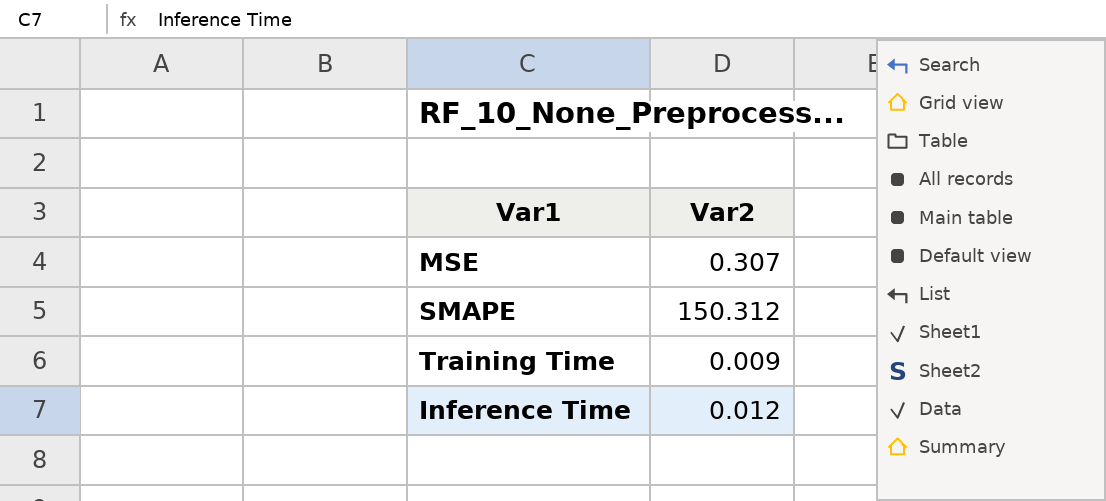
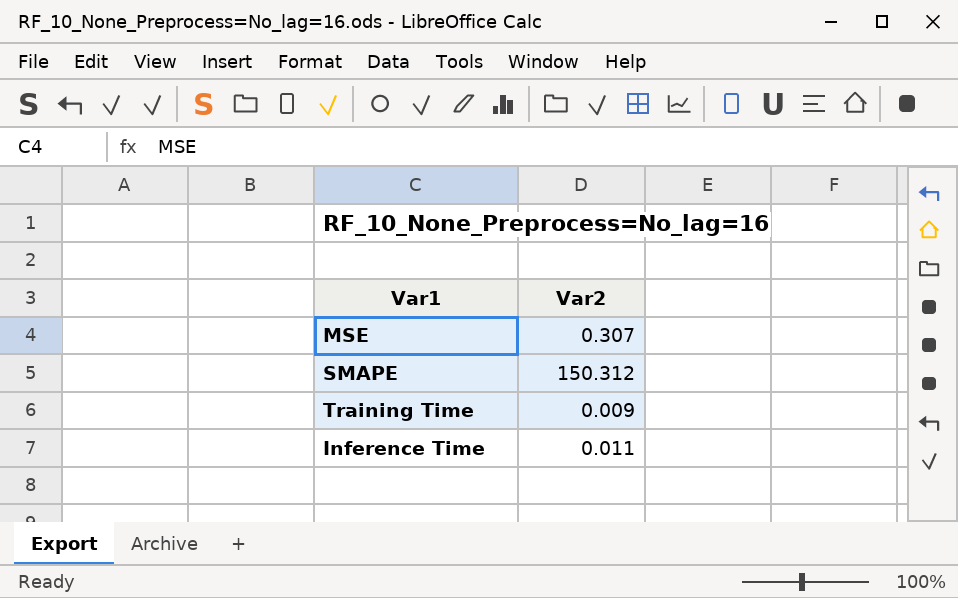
Inference Time | Var2: 0.012 -> 0.011

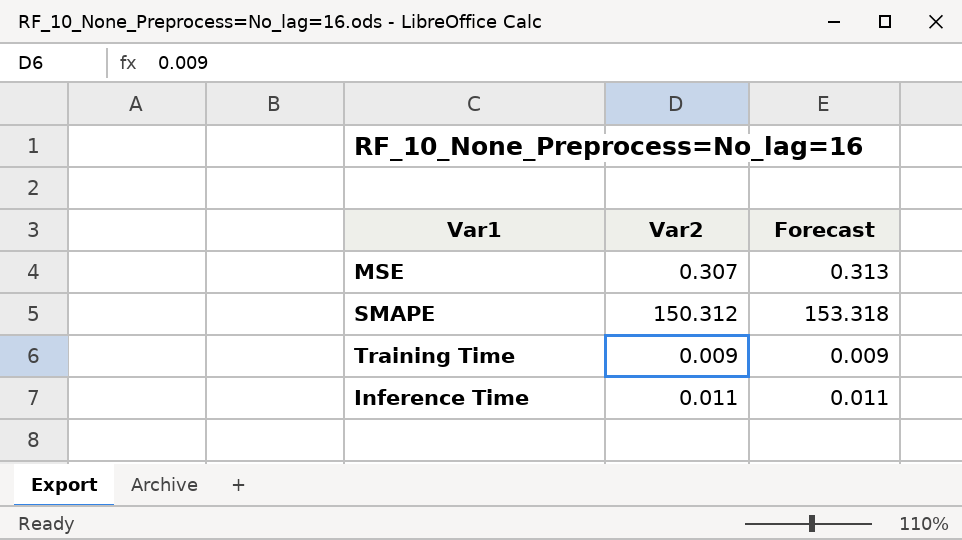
column Forecast | formula: none -> [Var2] * 1.02

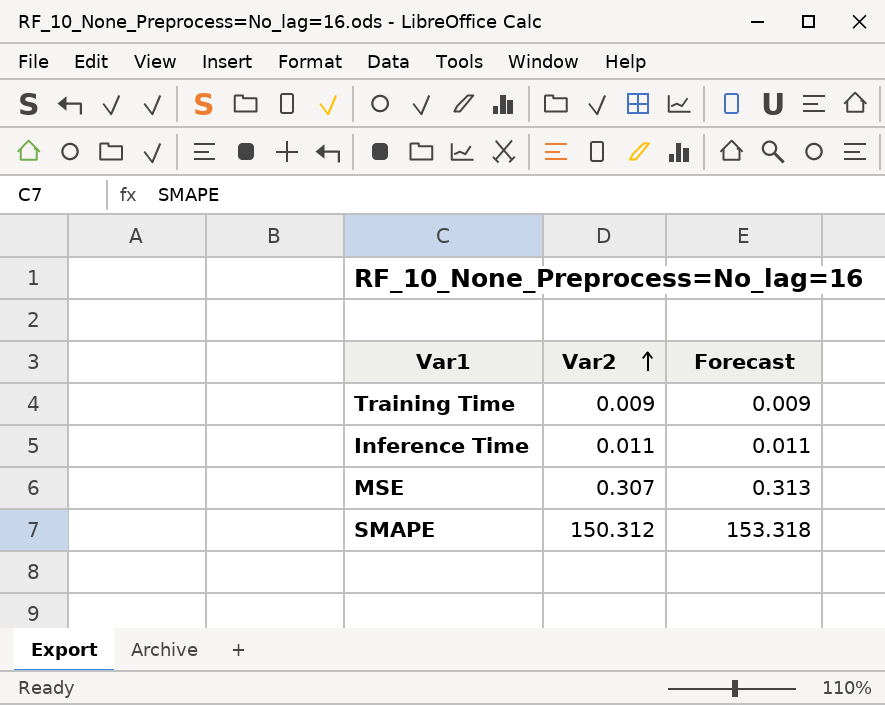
row order: none -> Var2 ascending

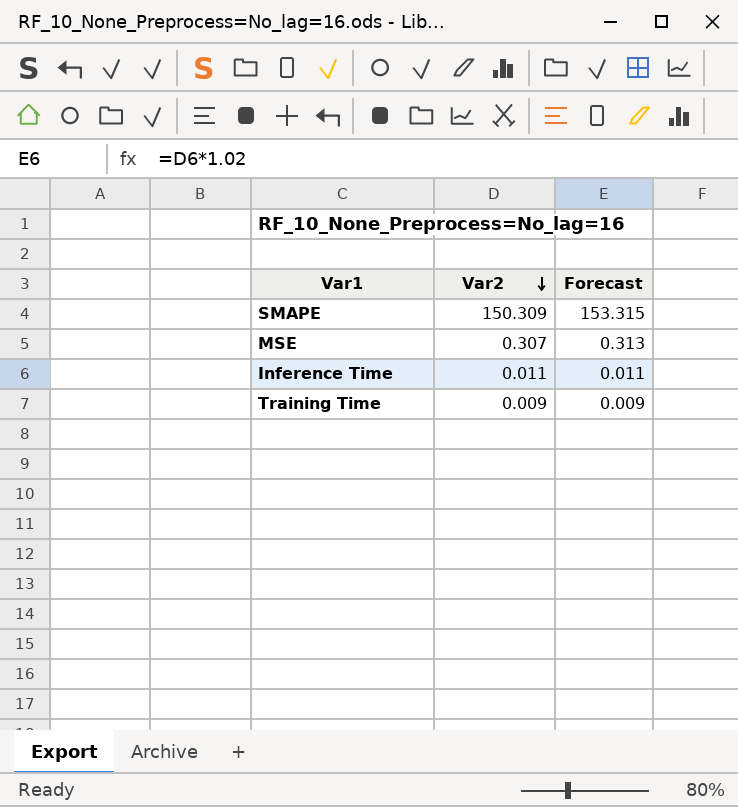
row order: Var2 ascending -> Var2 descending
SMAPE | Var2: 150.312 -> 150.309
SMAPE | Forecast: 153.318 -> 153.315

